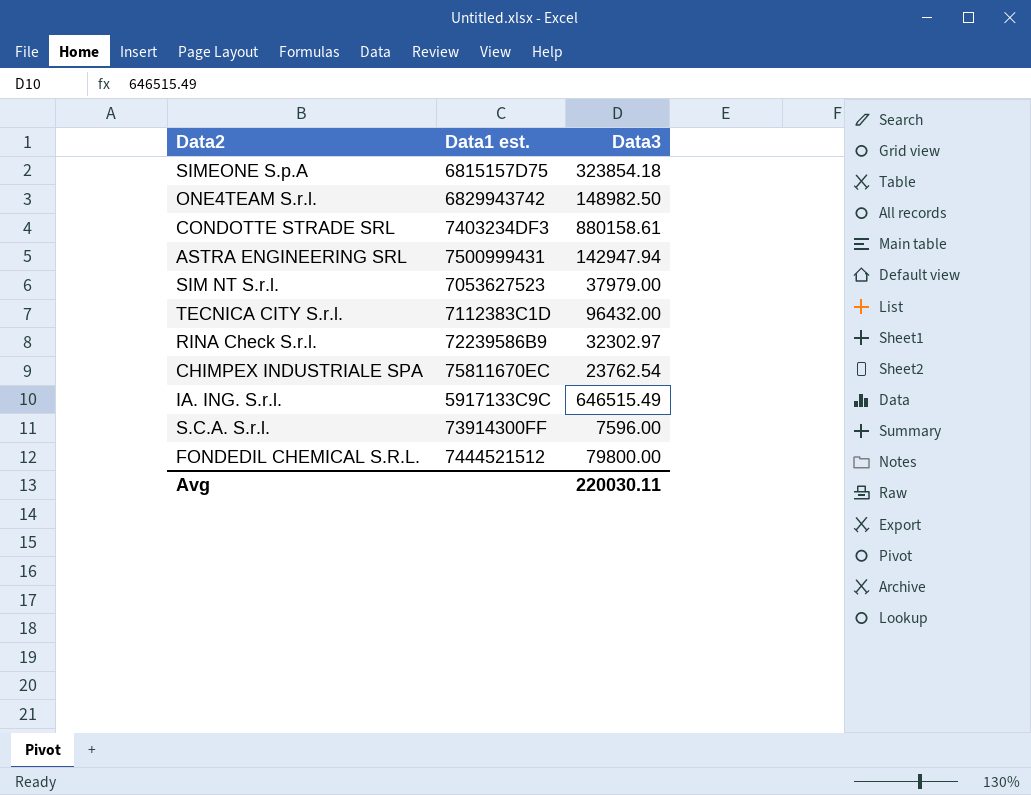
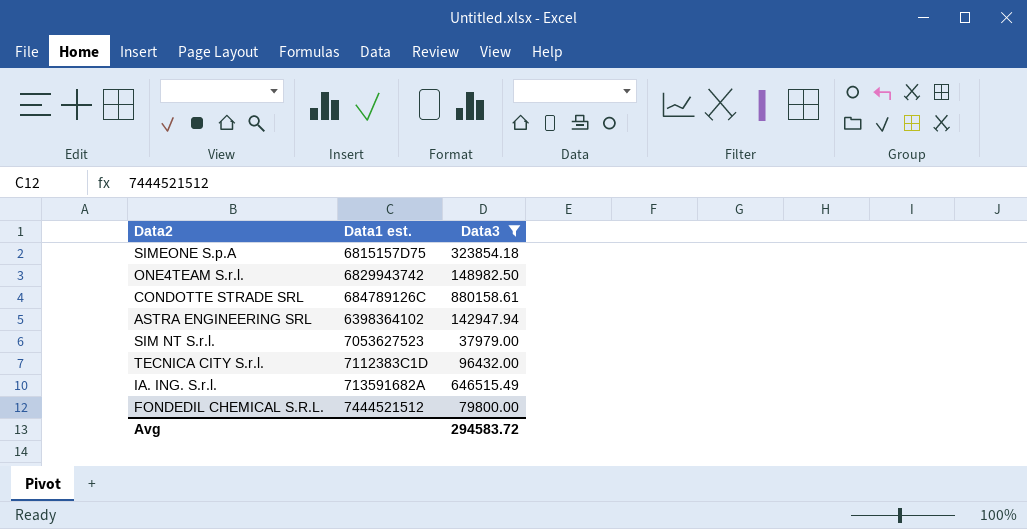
filter: none -> Data3 >= 37979.00
CONDOTTE STRADE SRL | Data1 est.: 7403234DF3 -> 684789126C
ASTRA ENGINEERING SRL | Data1 est.: 7500999431 -> 6398364102
IA. ING. S.r.l. | Data1 est.: 5917133C9C -> 713591682A
Avg | Data3: 220030.11 -> 294583.72

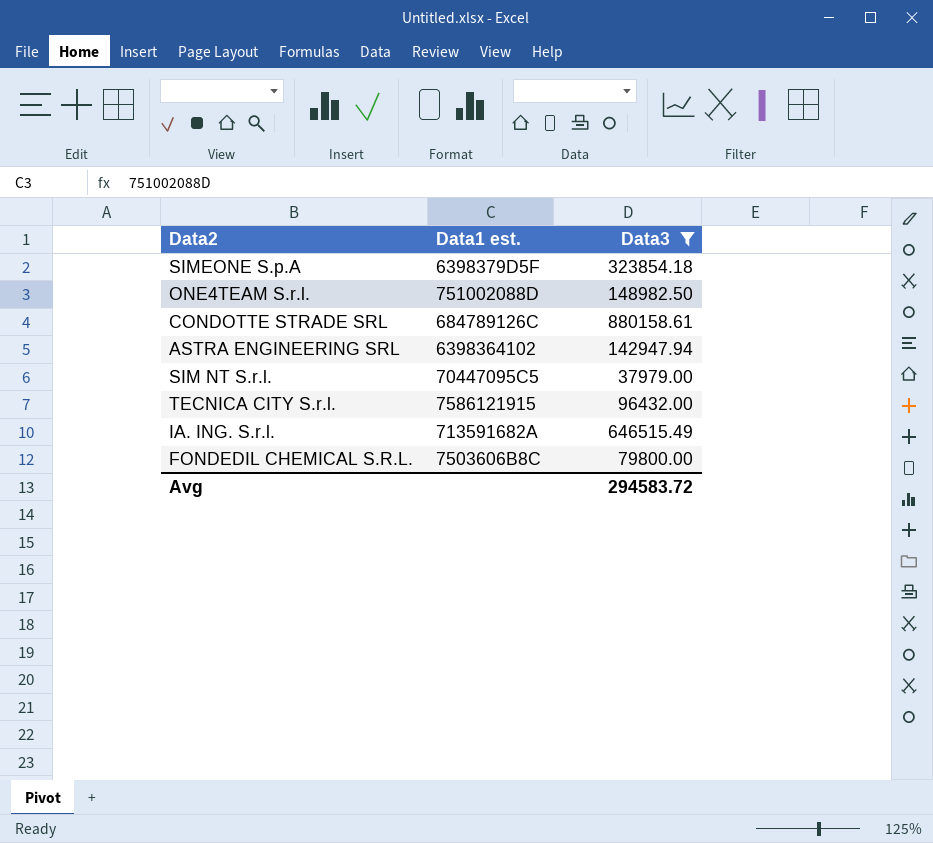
SIMEONE S.p.A | Data1 est.: 6815157D75 -> 6398379D5F
ONE4TEAM S.r.l. | Data1 est.: 6829943742 -> 751002088D
SIM NT S.r.l. | Data1 est.: 7053627523 -> 70447095C5
TECNICA CITY S.r.l. | Data1 est.: 7112383C1D -> 7586121915
FONDEDIL CHEMICAL S.R.L. | Data1 est.: 7444521512 -> 7503606B8C

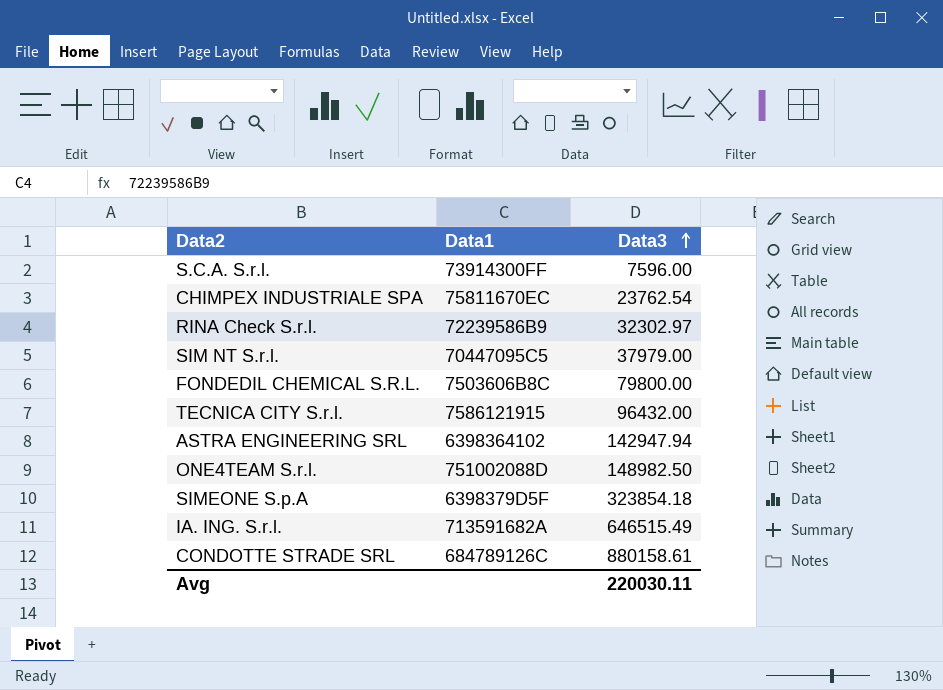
filter: Data3 >= 37979.00 -> none
row order: none -> Data3 ascending
column name: Data1 est. -> Data1
Avg | Data3: 294583.72 -> 220030.11

